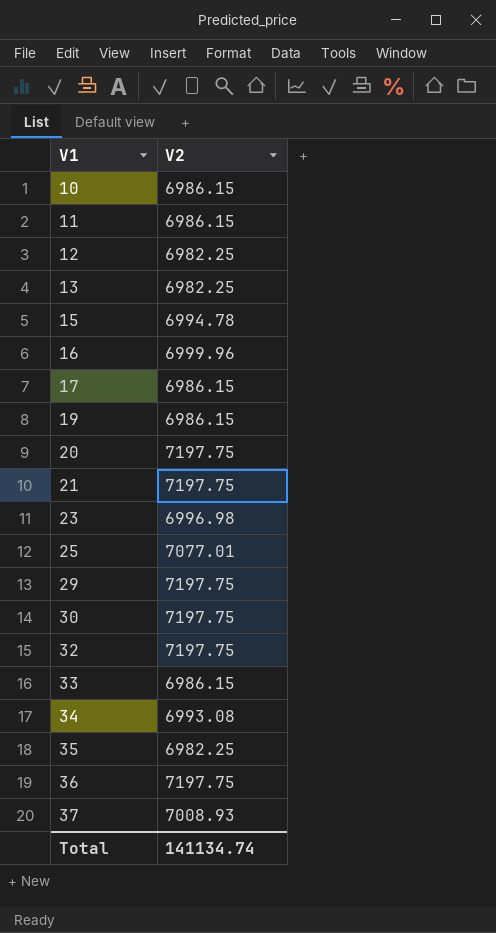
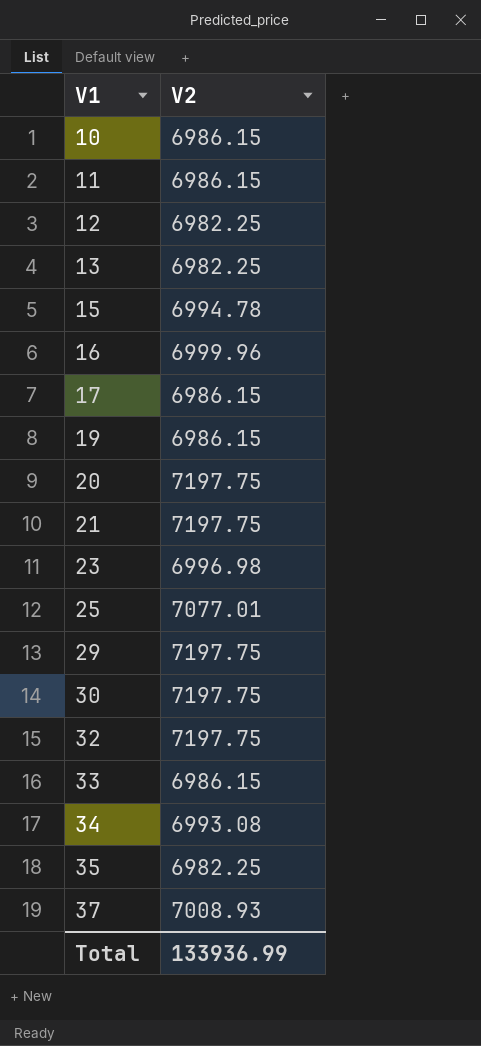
row 36: 7197.75 -> none
Total | V2: 141134.74 -> 133936.99

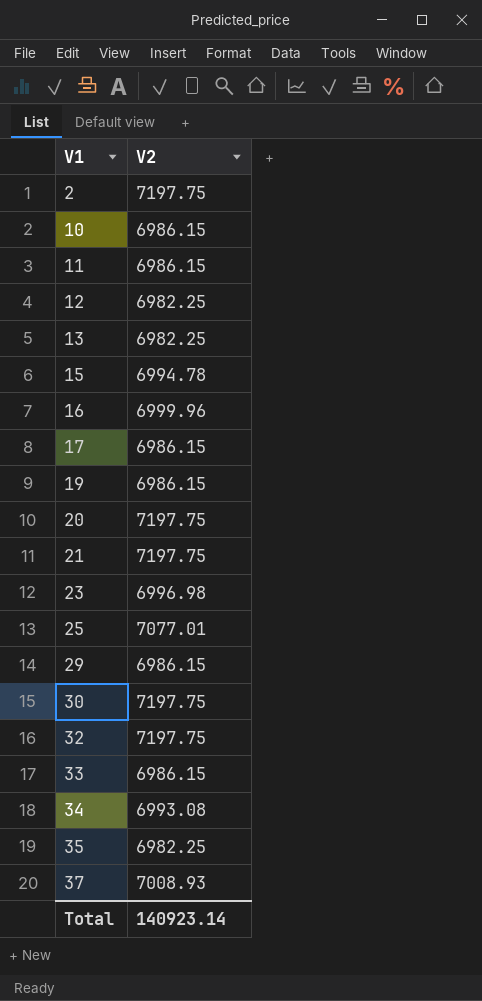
row 2: none -> 7197.75
29 | V2: 7197.75 -> 6986.15
Total | V2: 133936.99 -> 140923.14

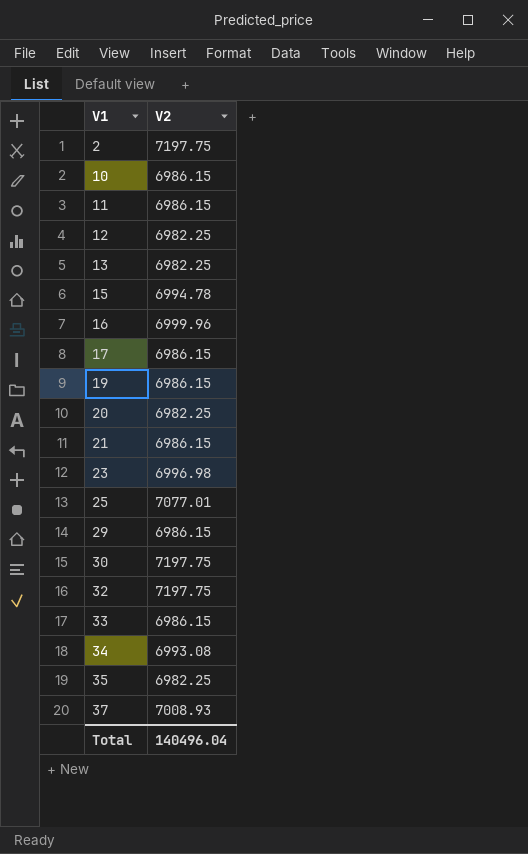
20 | V2: 7197.75 -> 6982.25
21 | V2: 7197.75 -> 6986.15
Total | V2: 140923.14 -> 140496.04

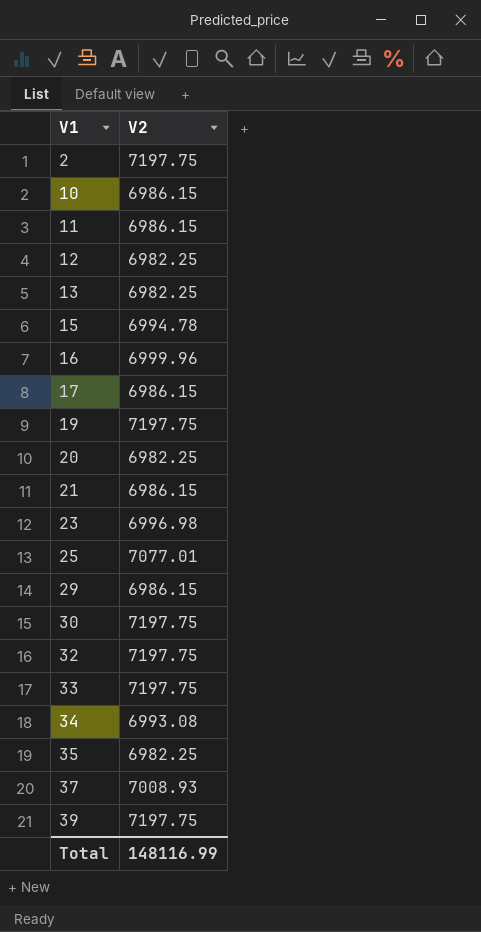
19 | V2: 6986.15 -> 7197.75
33 | V2: 6986.15 -> 7197.75
row 39: none -> 7197.75
Total | V2: 140496.04 -> 148116.99

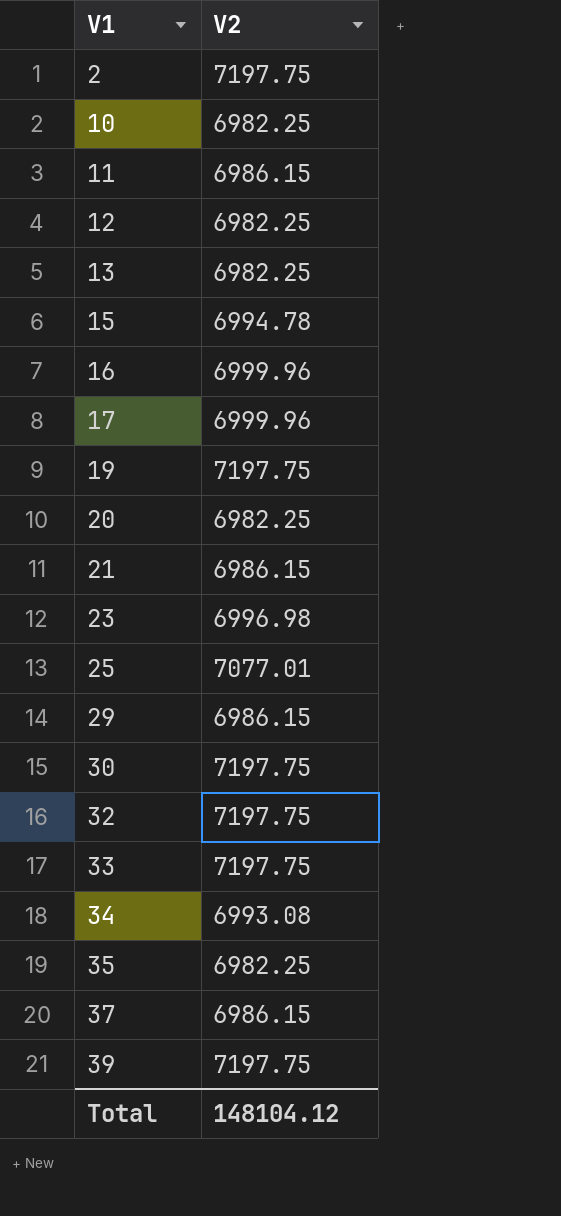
10 | V2: 6986.15 -> 6982.25
17 | V2: 6986.15 -> 6999.96
37 | V2: 7008.93 -> 6986.15
Total | V2: 148116.99 -> 148104.12

